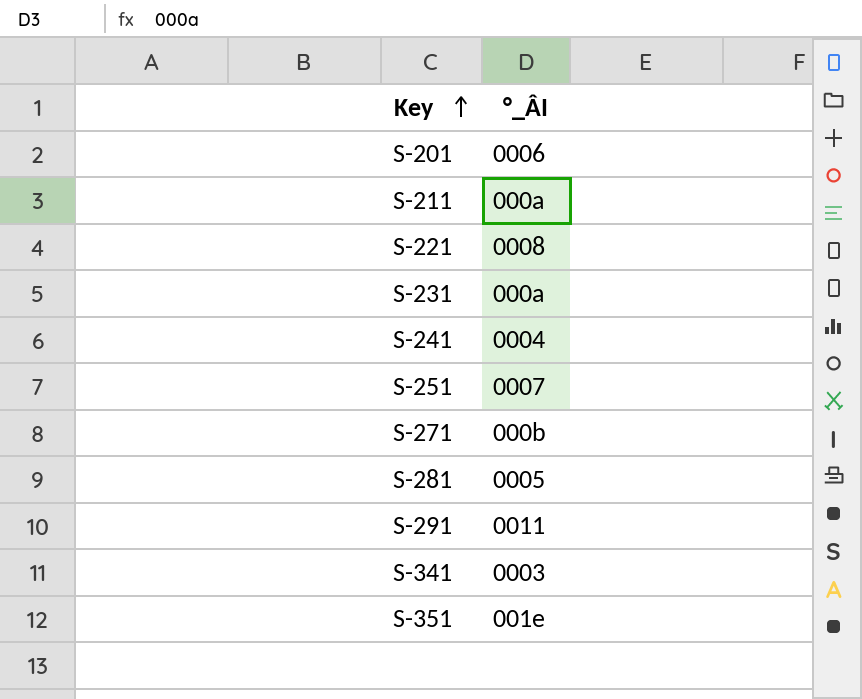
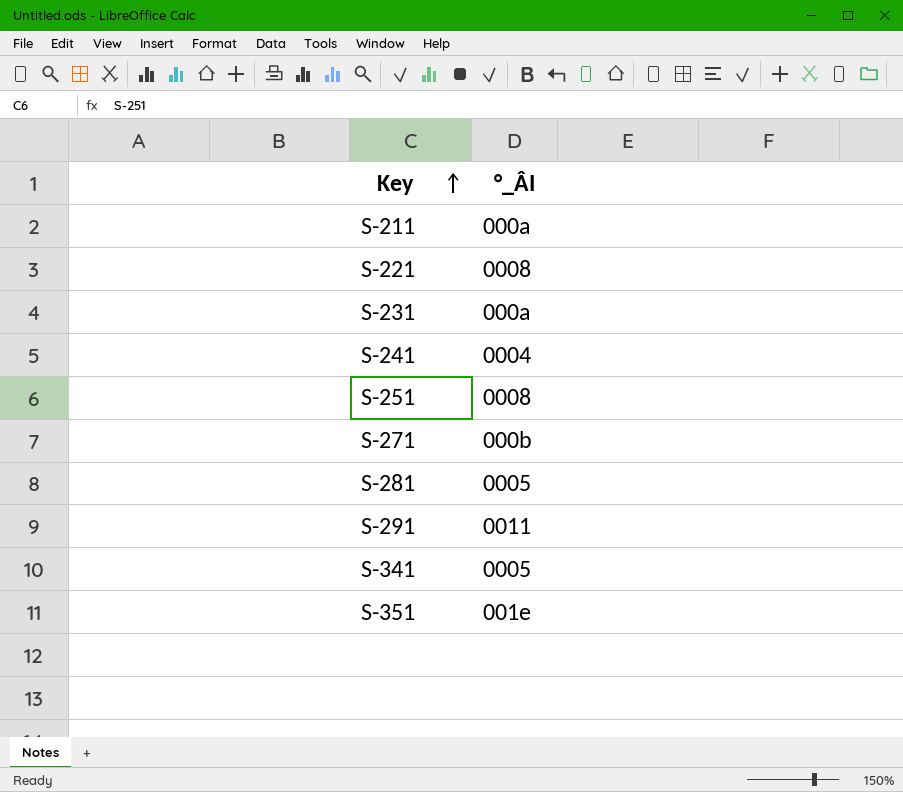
row S-201: 0006 -> none
S-251 | °_ÂI: 0007 -> 0008
S-341 | °_ÂI: 0003 -> 0005

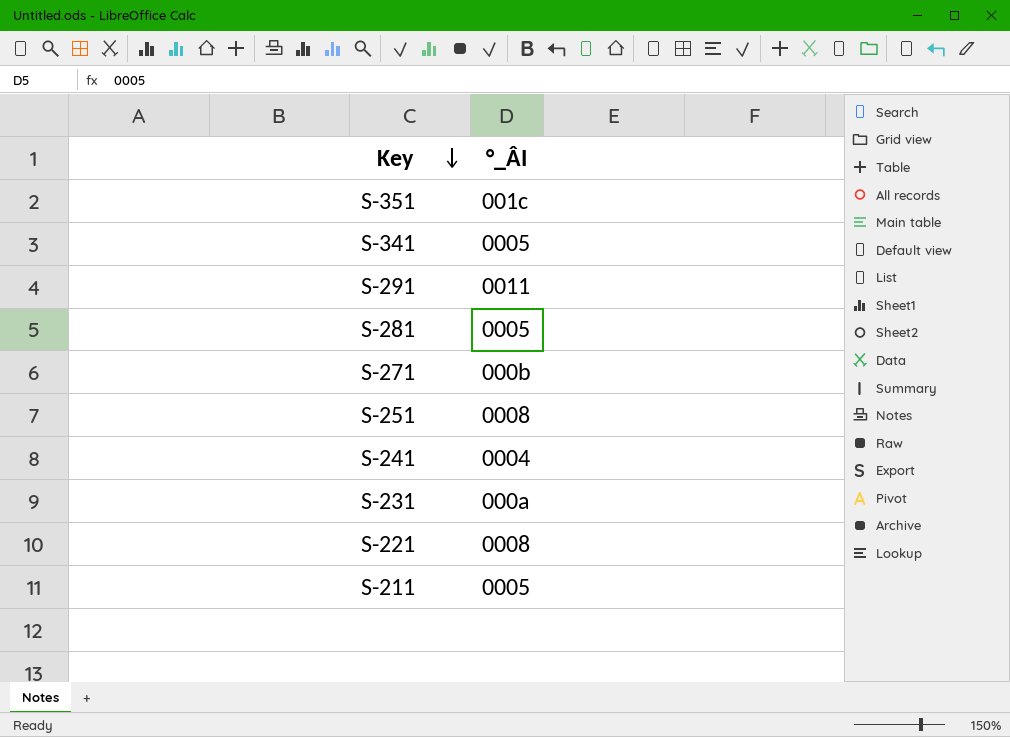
row order: Key ascending -> Key descending
S-351 | °_ÂI: 001e -> 001c
S-211 | °_ÂI: 000a -> 0005

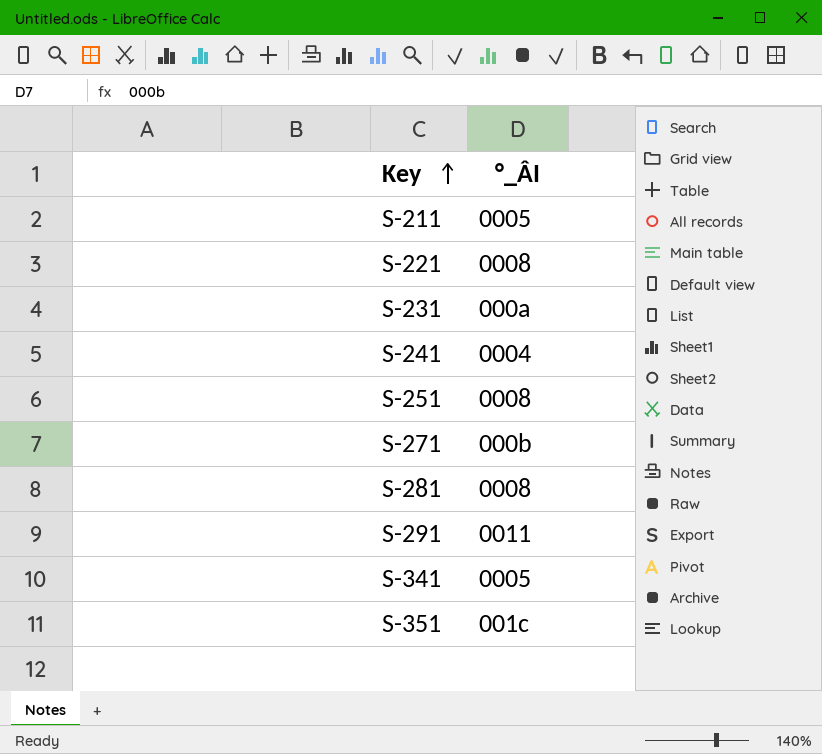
row order: Key descending -> Key ascending
S-281 | °_ÂI: 0005 -> 0008

